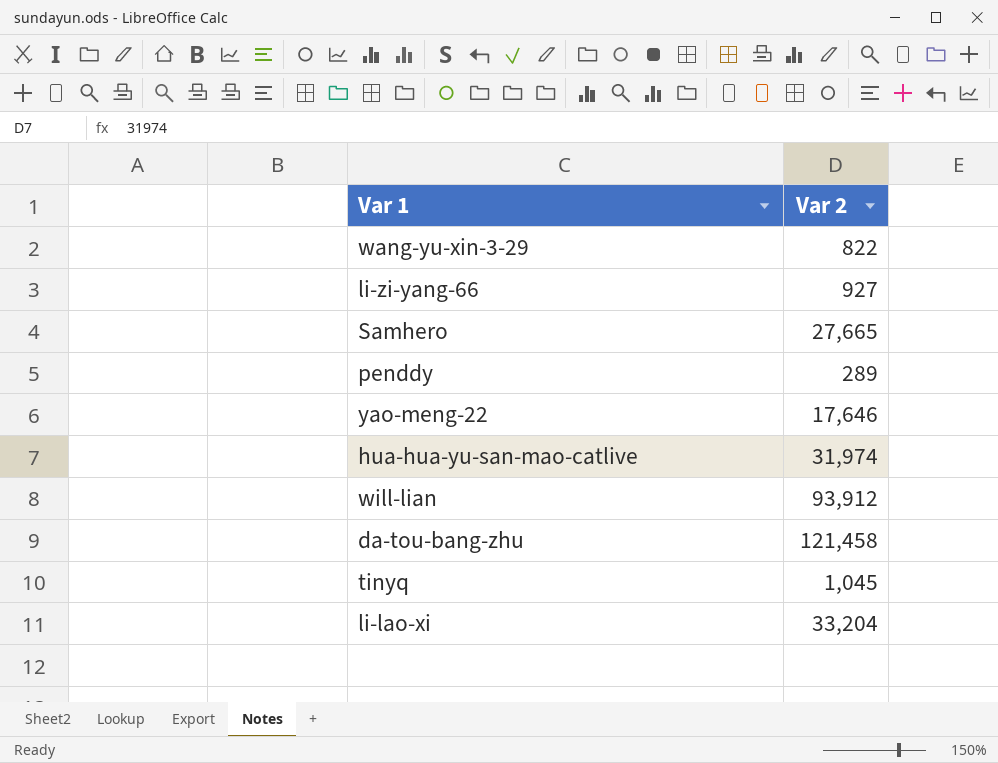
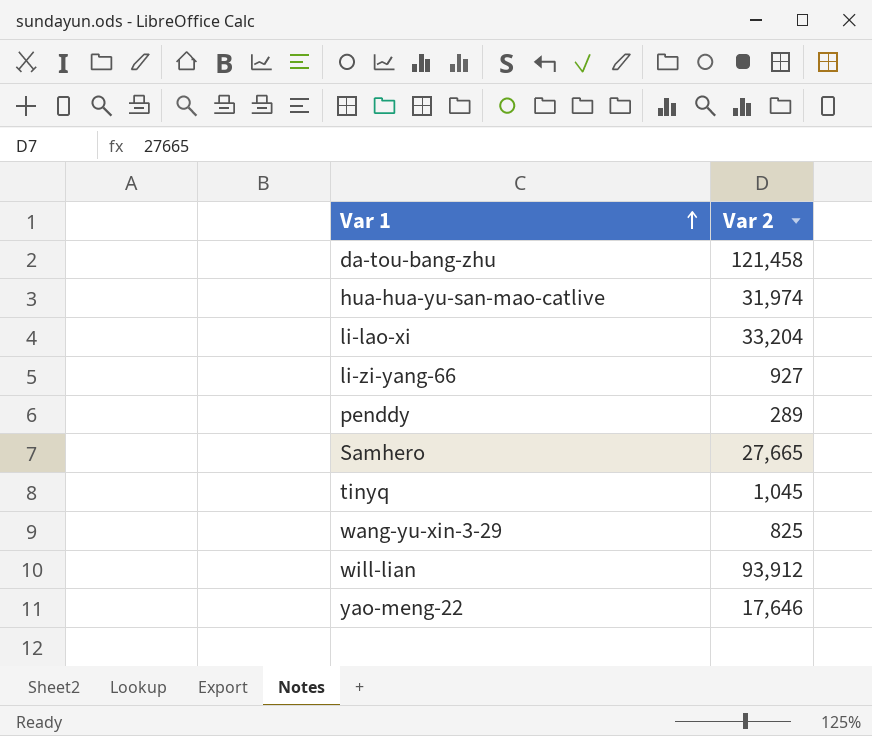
row order: none -> Var 1 ascending
wang-yu-xin-3-29 | Var 2: 822 -> 825

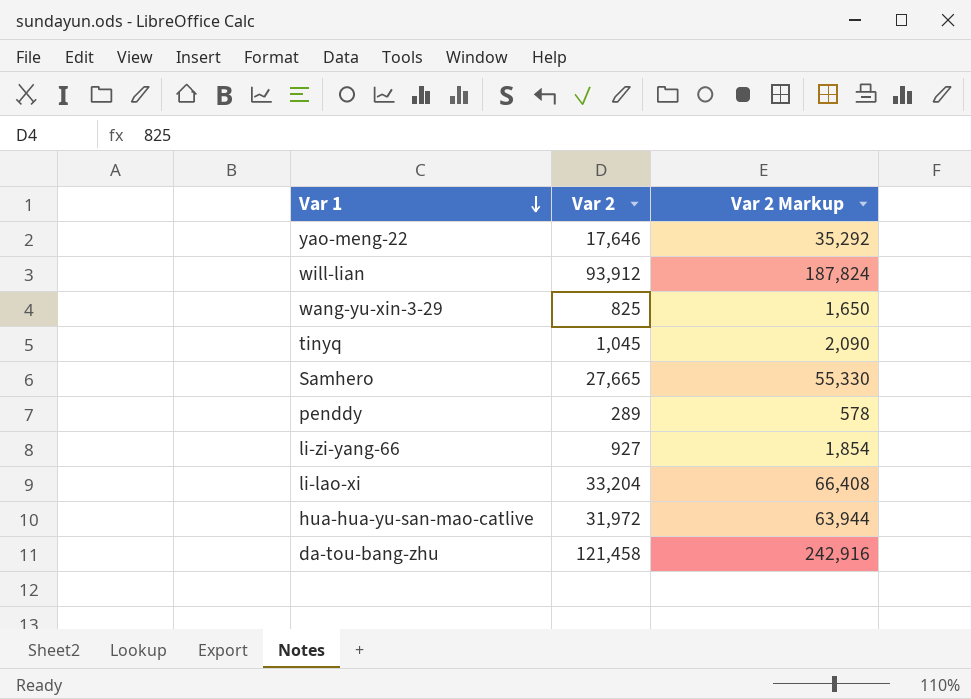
row order: Var 1 ascending -> Var 1 descending
column Var 2 Markup | formula: none -> [Var 2] * 2
hua-hua-yu-san-mao-catlive | Var 2: 31,974 -> 31,972

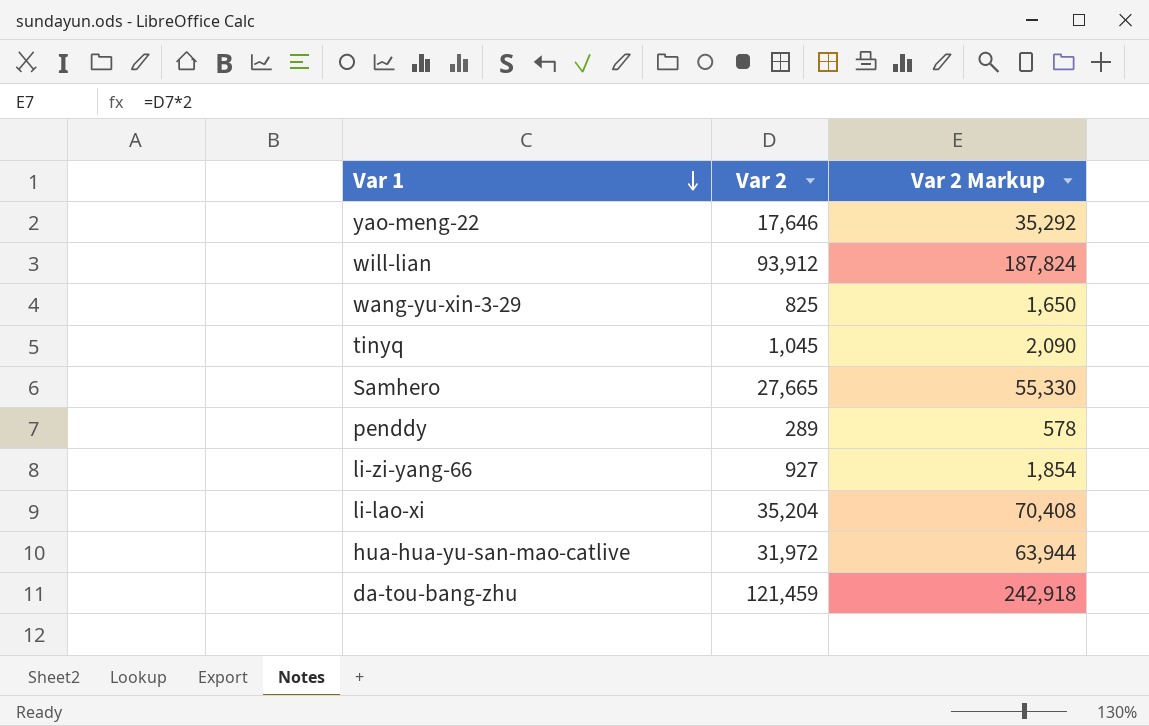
li-lao-xi | Var 2: 33,204 -> 35,204
li-lao-xi | Var 2 Markup: 66,408 -> 70,408
da-tou-bang-zhu | Var 2: 121,458 -> 121,459
da-tou-bang-zhu | Var 2 Markup: 242,916 -> 242,918

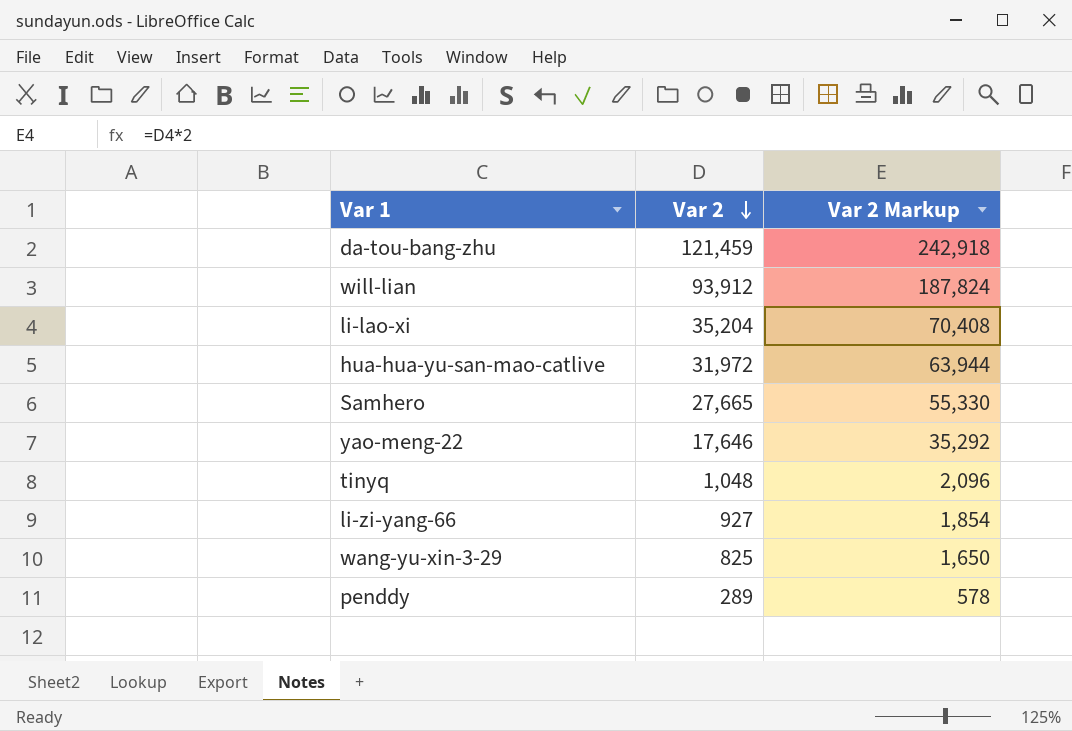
row order: Var 1 descending -> Var 2 descending
tinyq | Var 2: 1,045 -> 1,048
tinyq | Var 2 Markup: 2,090 -> 2,096

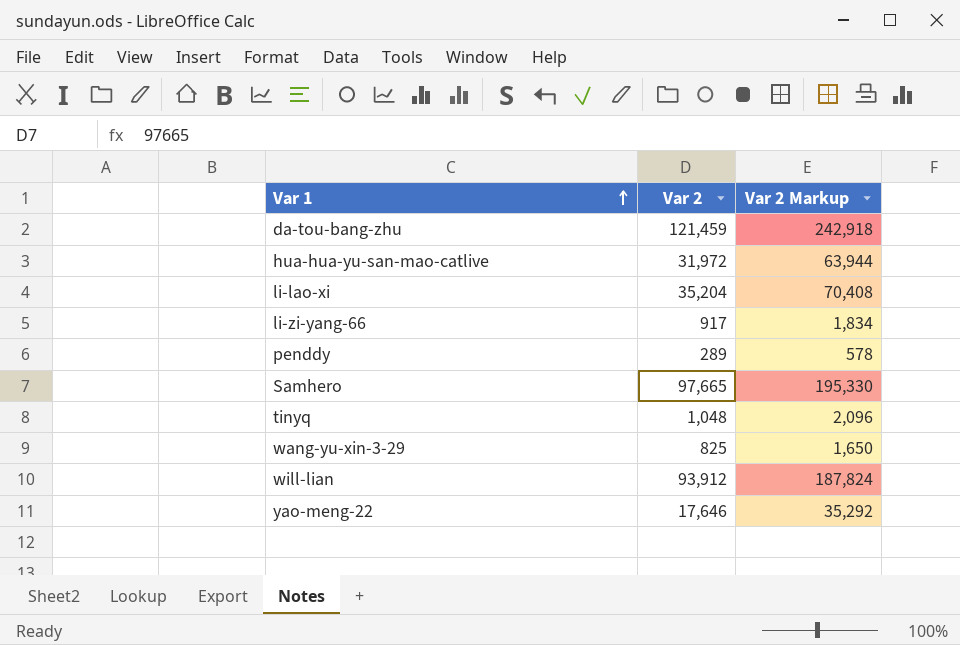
row order: Var 2 descending -> Var 1 ascending
li-zi-yang-66 | Var 2: 927 -> 917
li-zi-yang-66 | Var 2 Markup: 1,854 -> 1,834
Samhero | Var 2: 27,665 -> 97,665
Samhero | Var 2 Markup: 55,330 -> 195,330

